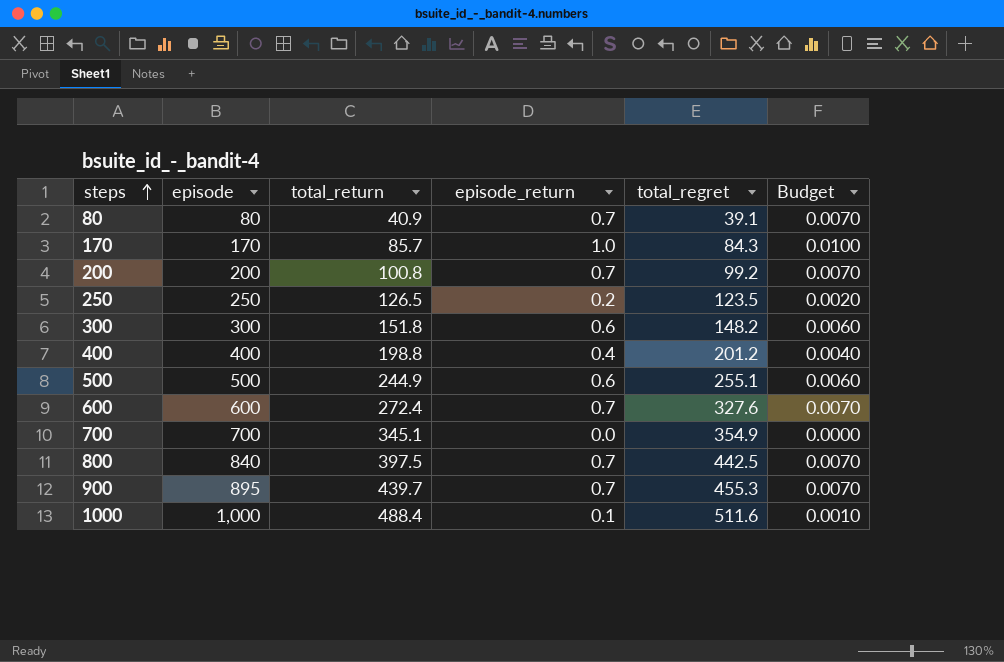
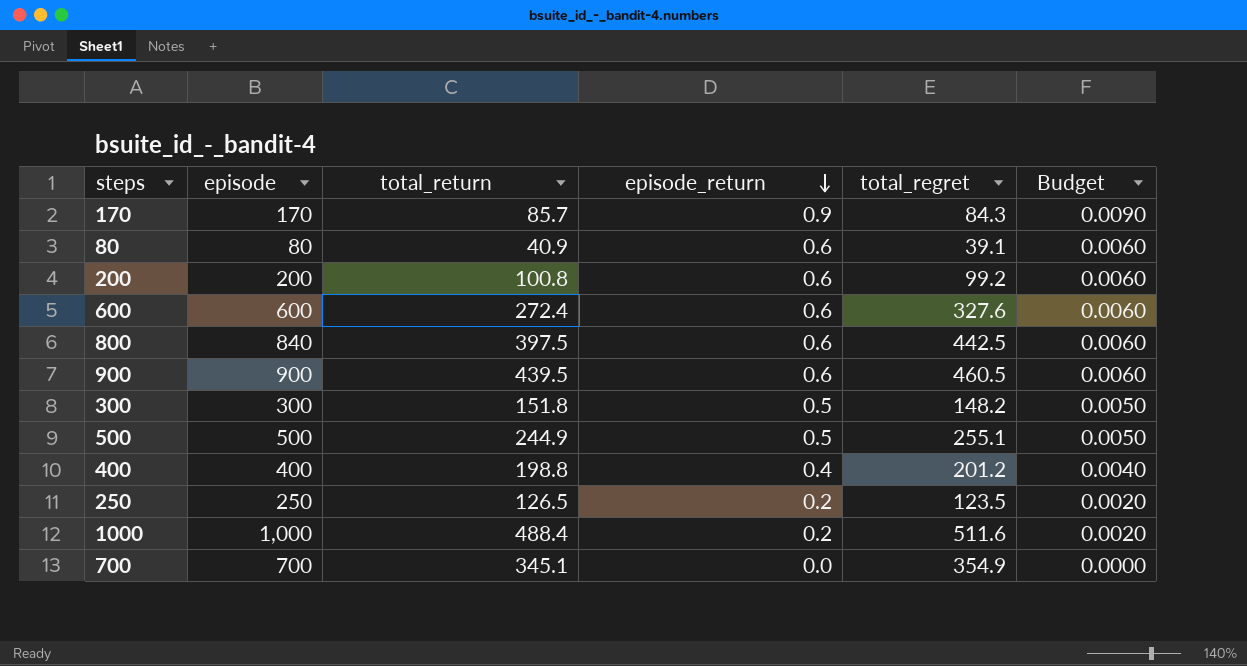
row order: steps ascending -> episode_return descending
170 | episode_return: 1.0 -> 0.9
170 | Budget: 0.0100 -> 0.0090
80 | episode_return: 0.7 -> 0.6
80 | Budget: 0.0070 -> 0.0060
200 | episode_return: 0.7 -> 0.6
200 | Budget: 0.0070 -> 0.0060
600 | episode_return: 0.7 -> 0.6
600 | Budget: 0.0070 -> 0.0060
800 | episode_return: 0.7 -> 0.6
800 | Budget: 0.0070 -> 0.0060
900 | episode: 895 -> 900
900 | total_return: 439.7 -> 439.5
900 | episode_return: 0.7 -> 0.6
900 | total_regret: 455.3 -> 460.5
900 | Budget: 0.0070 -> 0.0060
300 | episode_return: 0.6 -> 0.5
300 | Budget: 0.0060 -> 0.0050
500 | episode_return: 0.6 -> 0.5
500 | Budget: 0.0060 -> 0.0050
1000 | episode_return: 0.1 -> 0.2
1000 | Budget: 0.0010 -> 0.0020

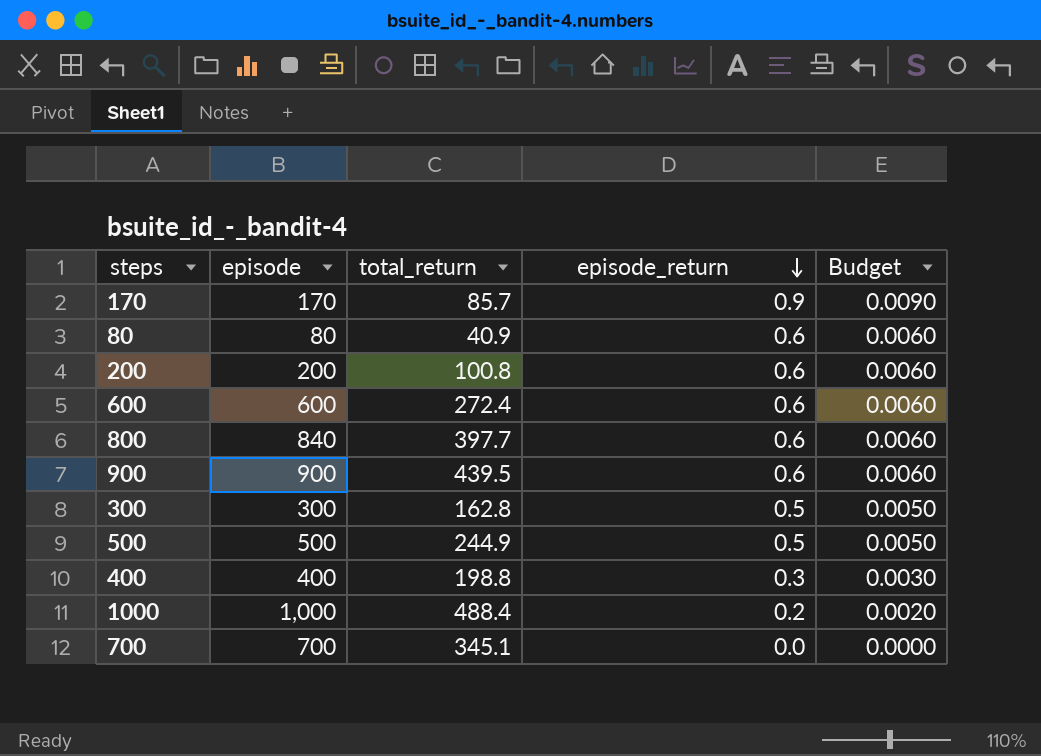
column total_regret | formula: [episode] - [total_return] -> none
row 250: 250 | 126.5 | 0.2 | 123.5 | 0.0020 -> none
800 | total_return: 397.5 -> 397.7
300 | total_return: 151.8 -> 162.8
400 | episode_return: 0.4 -> 0.3
400 | Budget: 0.0040 -> 0.0030

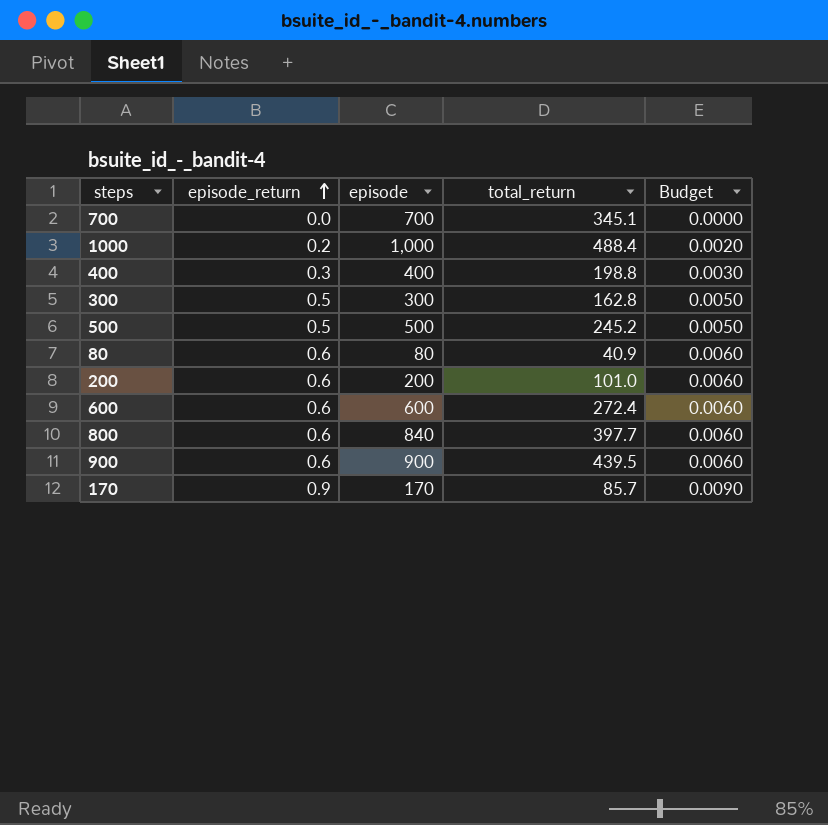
row order: episode_return descending -> episode_return ascending
column episode_return | position: 4 -> 2
500 | total_return: 244.9 -> 245.2
200 | total_return: 100.8 -> 101.0

